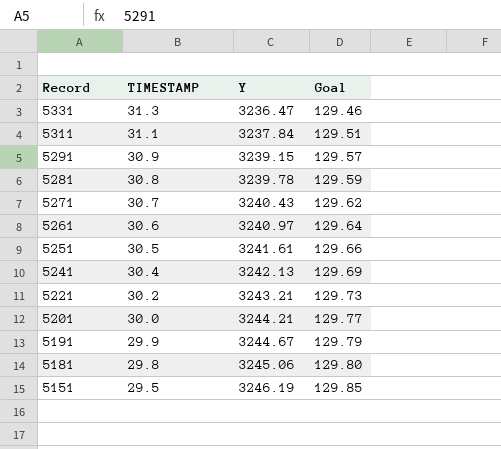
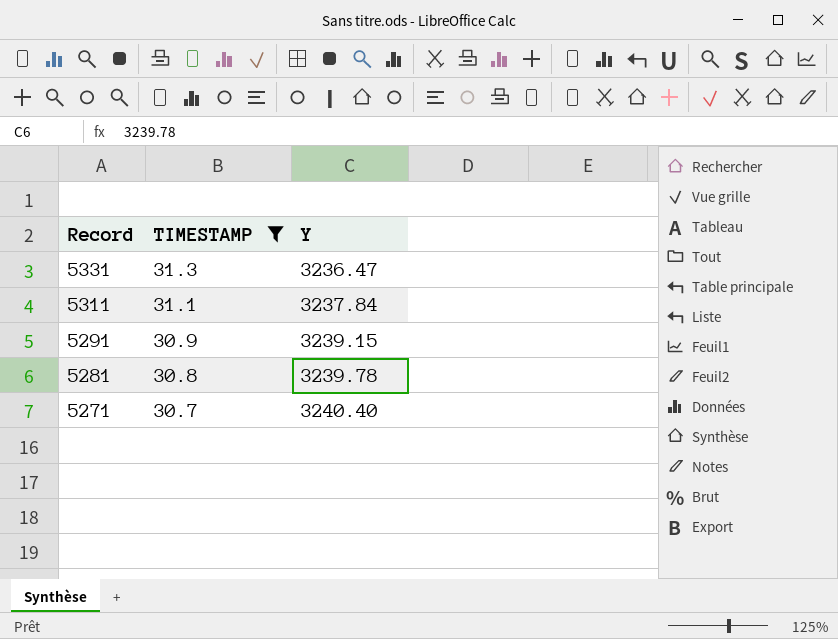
filter: none -> TIMESTAMP >= 30.7
column Goal | formula: [Y] * 0.04 -> none
5271 | Y: 3240.43 -> 3240.40

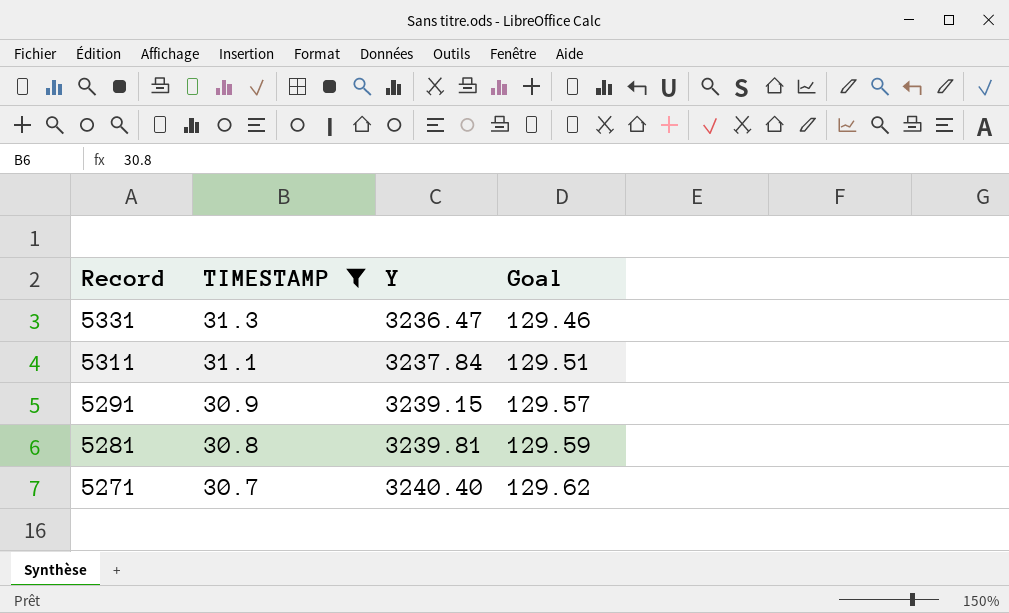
column Goal | formula: none -> [Y] * 0.04
5281 | Y: 3239.78 -> 3239.81

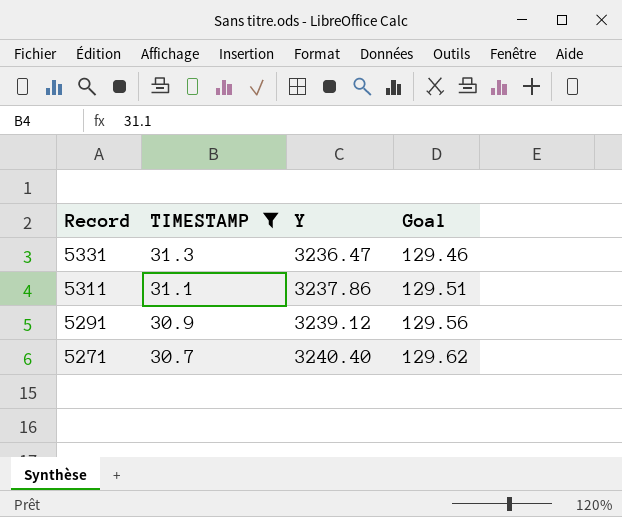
row 5281: 30.8 | 3239.81 | 129.59 -> none
5311 | Y: 3237.84 -> 3237.86
5291 | Y: 3239.15 -> 3239.12
5291 | Goal: 129.57 -> 129.56

